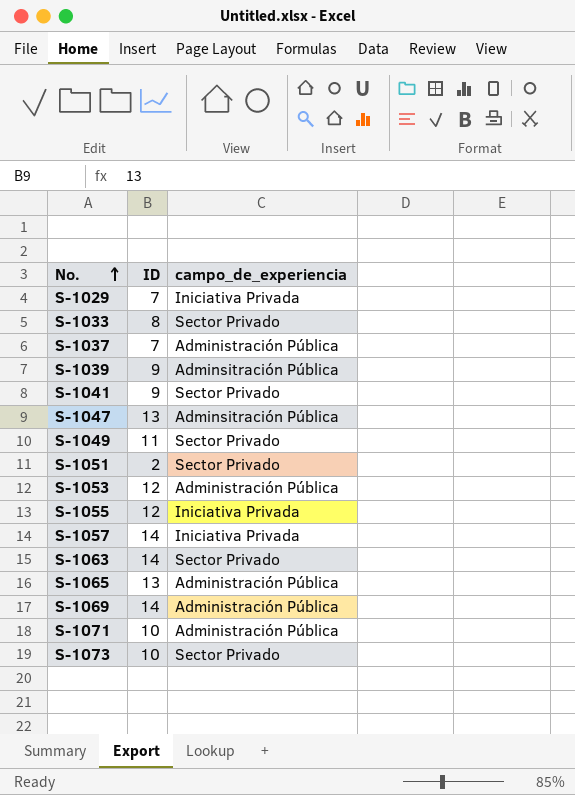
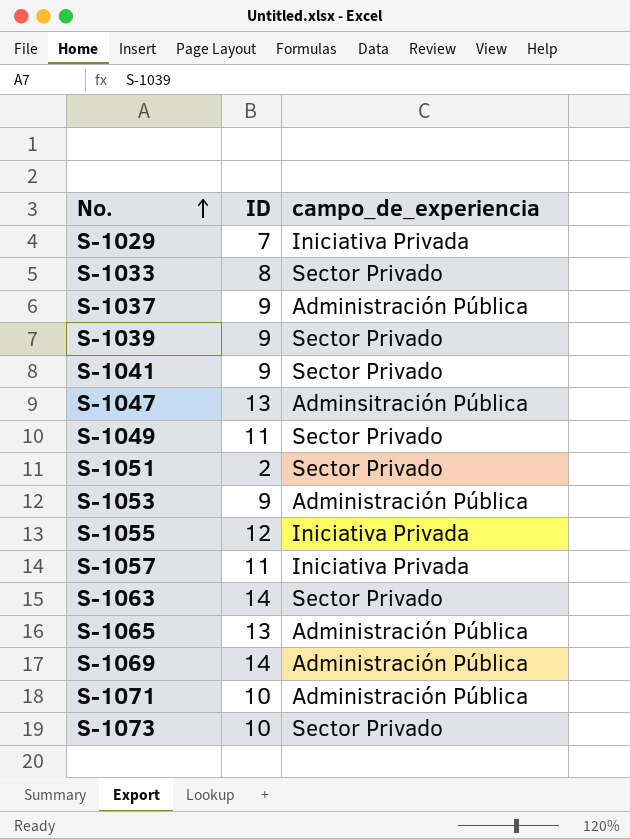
S-1037 | ID: 7 -> 9
S-1039 | campo_de_experiencia: Adminsitración Pública -> Sector Privado
S-1053 | ID: 12 -> 9
S-1057 | ID: 14 -> 11

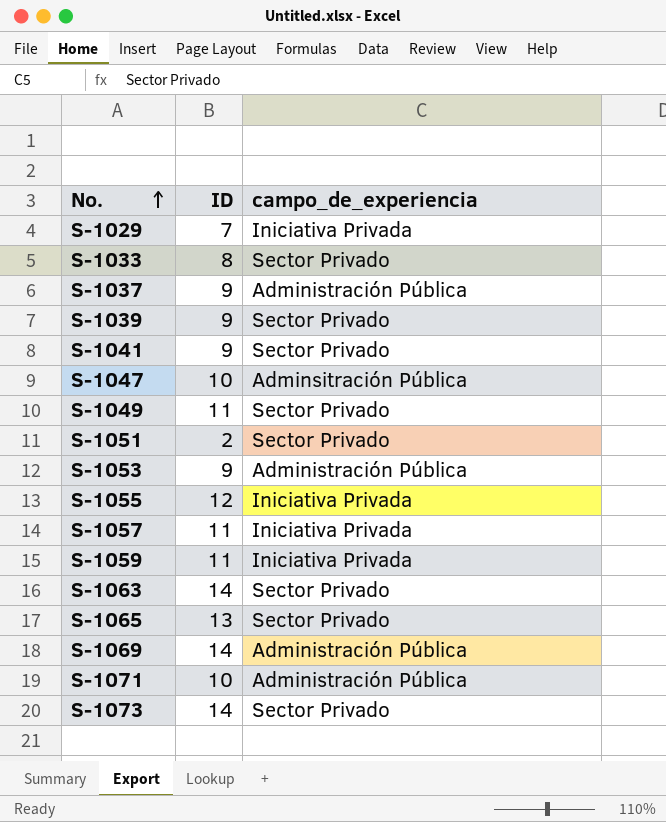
S-1047 | ID: 13 -> 10
row S-1059: none -> 11 | Iniciativa Privada
S-1065 | campo_de_experiencia: Administración Pública -> Sector Privado
S-1073 | ID: 10 -> 14

